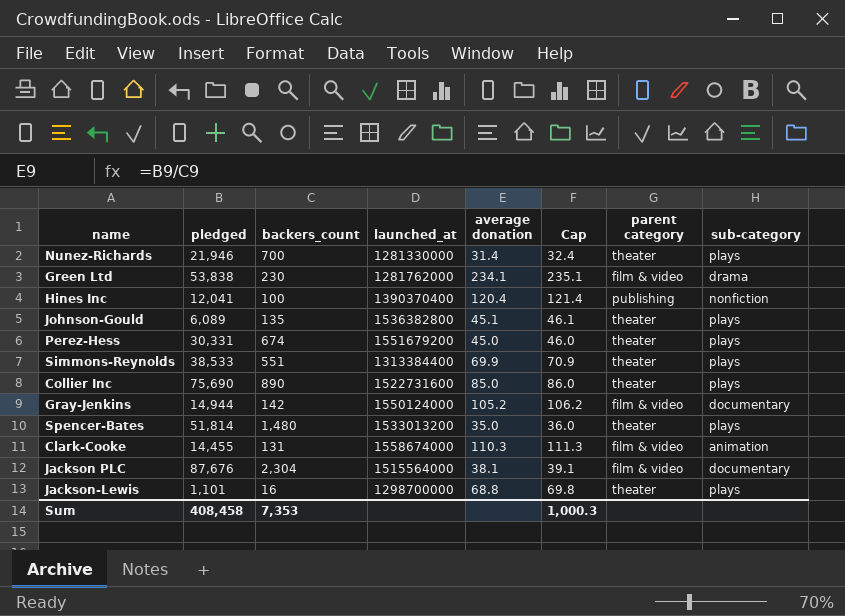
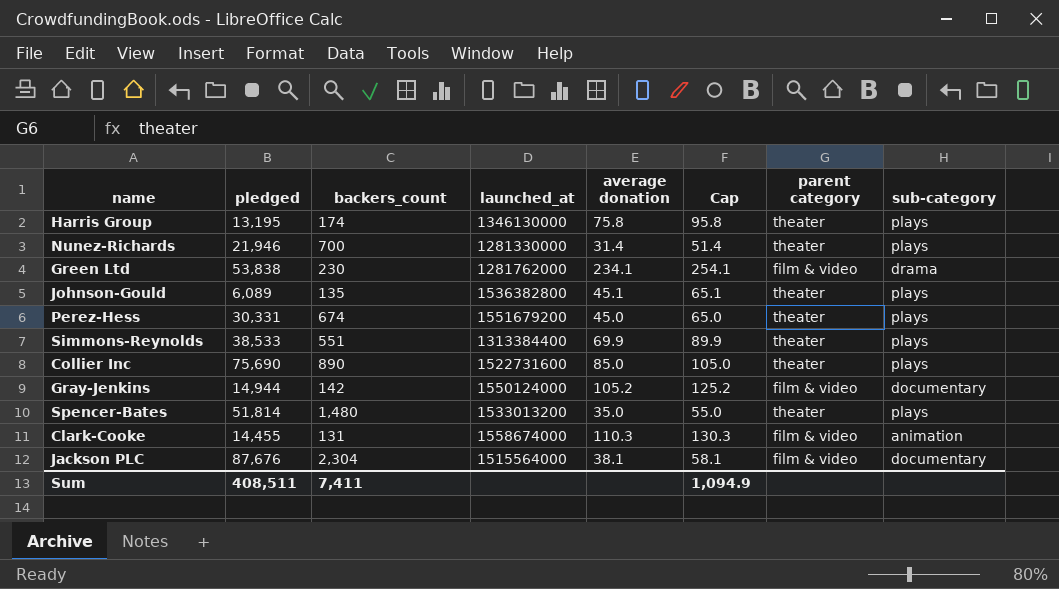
column Cap | formula: [average donation] + 1 -> [average donation] + 20
row Hines Inc: 12,041 | 100 | 1390370400 | 120.4 | 121.4 | publishing | nonfiction -> none
row Jackson-Lewis: 1,101 | 16 | 1298700000 | 68.8 | 69.8 | theater | plays -> none
row Harris Group: none -> 13,195 | 174 | 1346130000 | 75.8 | 95.8 | theater | plays
Sum | pledged: 408,458 -> 408,511
Sum | backers_count: 7,353 -> 7,411
Sum | Cap: 1,000.3 -> 1,094.9

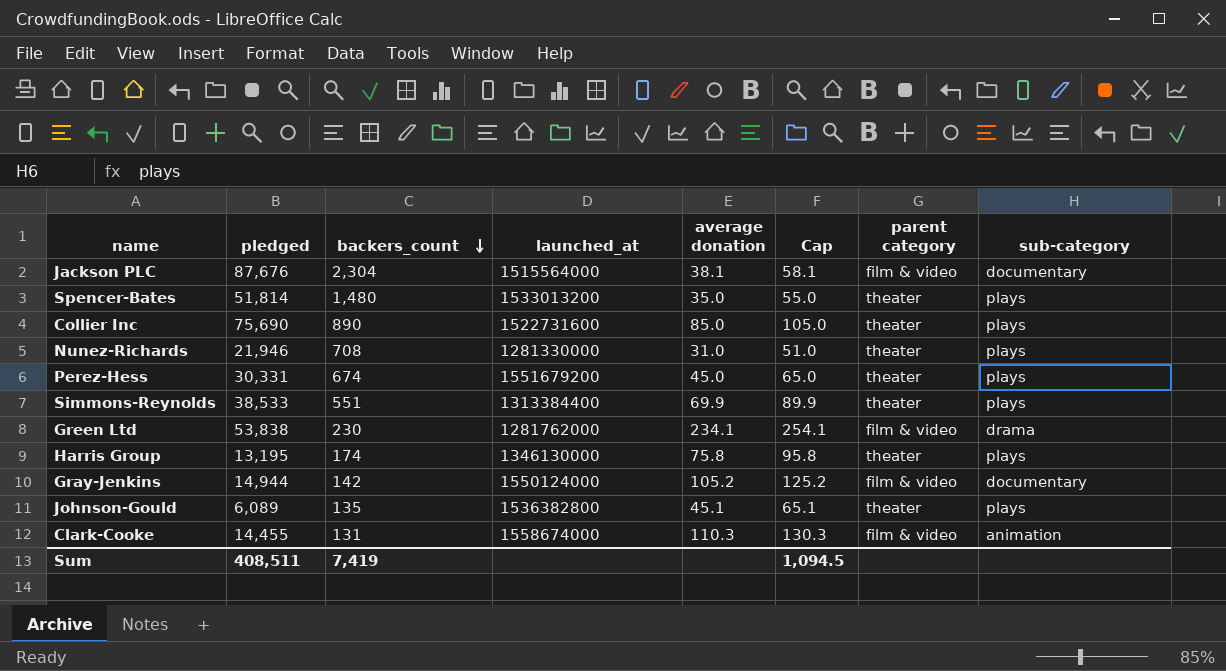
row order: none -> backers_count descending
Nunez-Richards | backers_count: 700 -> 708
Nunez-Richards | average donation: 31.4 -> 31.0
Nunez-Richards | Cap: 51.4 -> 51.0
Sum | backers_count: 7,411 -> 7,419
Sum | Cap: 1,094.9 -> 1,094.5

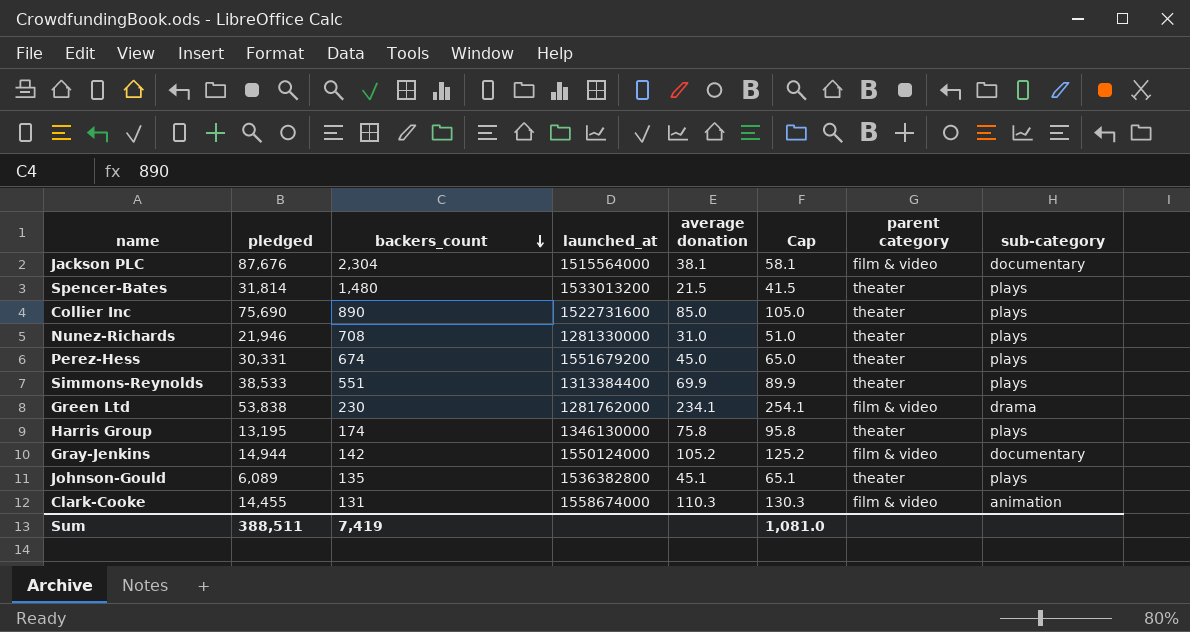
Spencer-Bates | pledged: 51,814 -> 31,814
Spencer-Bates | average donation: 35.0 -> 21.5
Spencer-Bates | Cap: 55.0 -> 41.5
Sum | pledged: 408,511 -> 388,511
Sum | Cap: 1,094.5 -> 1,081.0

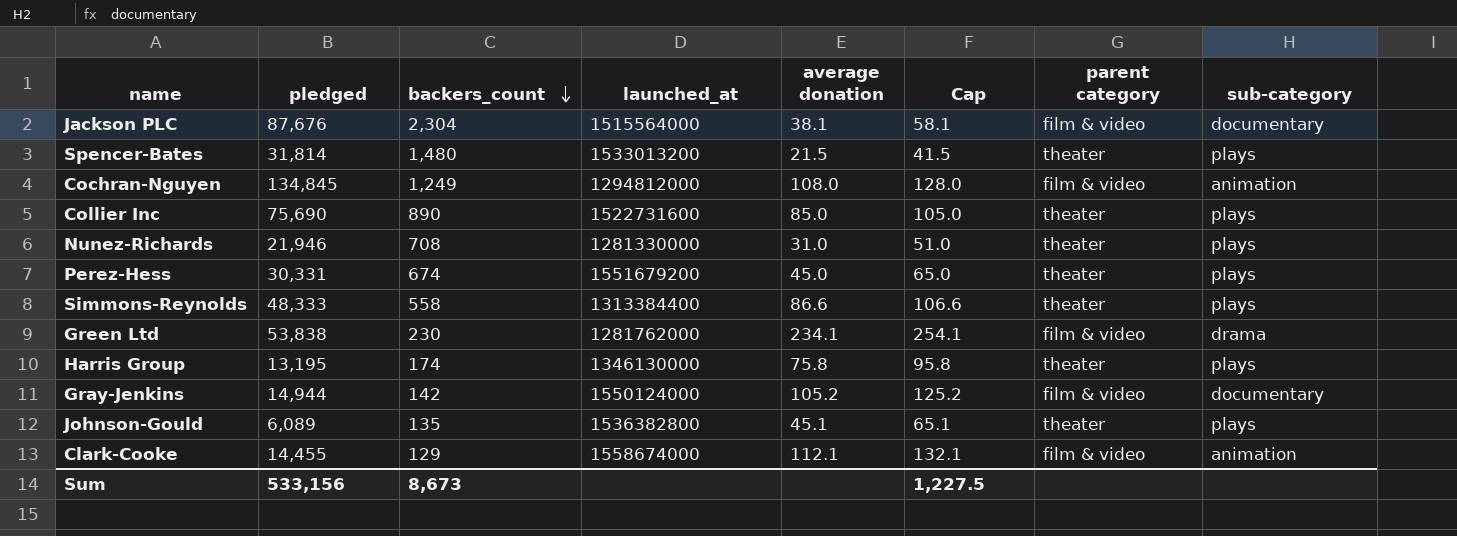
row Cochran-Nguyen: none -> 134,845 | 1,249 | 1294812000 | 108.0 | 128.0 | film & video | animation
Simmons-Reynolds | pledged: 38,533 -> 48,333
Simmons-Reynolds | backers_count: 551 -> 558
Simmons-Reynolds | average donation: 69.9 -> 86.6
Simmons-Reynolds | Cap: 89.9 -> 106.6
Clark-Cooke | backers_count: 131 -> 129
Clark-Cooke | average donation: 110.3 -> 112.1
Clark-Cooke | Cap: 130.3 -> 132.1
Sum | pledged: 388,511 -> 533,156
Sum | backers_count: 7,419 -> 8,673
Sum | Cap: 1,081.0 -> 1,227.5

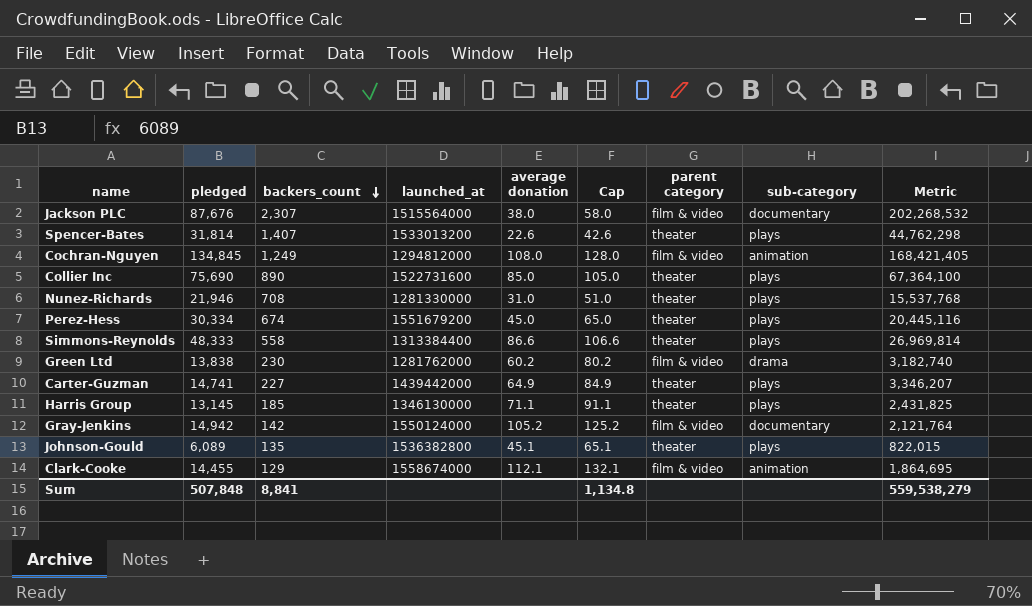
column Metric | formula: none -> [pledged] * [backers_count]
Jackson PLC | backers_count: 2,304 -> 2,307
Jackson PLC | average donation: 38.1 -> 38.0
Jackson PLC | Cap: 58.1 -> 58.0
Spencer-Bates | backers_count: 1,480 -> 1,407
Spencer-Bates | average donation: 21.5 -> 22.6
Spencer-Bates | Cap: 41.5 -> 42.6
Perez-Hess | pledged: 30,331 -> 30,334
Green Ltd | pledged: 53,838 -> 13,838
Green Ltd | average donation: 234.1 -> 60.2
Green Ltd | Cap: 254.1 -> 80.2
row Carter-Guzman: none -> 14,741 | 227 | 1439442000 | 64.9 | 84.9 | theater | plays | 3,346,207
Harris Group | pledged: 13,195 -> 13,145
Harris Group | backers_count: 174 -> 185
Harris Group | average donation: 75.8 -> 71.1
Harris Group | Cap: 95.8 -> 91.1
Gray-Jenkins | pledged: 14,944 -> 14,942
Sum | pledged: 533,156 -> 507,848
Sum | backers_count: 8,673 -> 8,841
Sum | Cap: 1,227.5 -> 1,134.8

